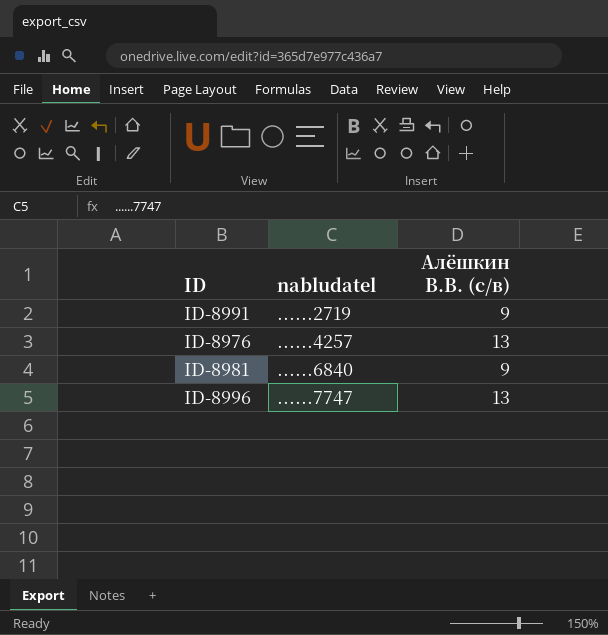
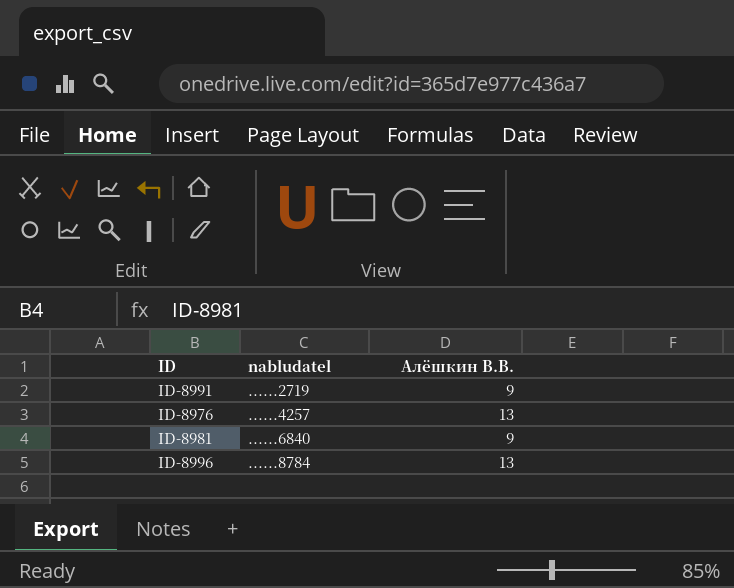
column name: Алёшкин В.В. (с/в) -> Алёшкин В.В.
ID-8996 | nabludatel: ......7747 -> ......8784

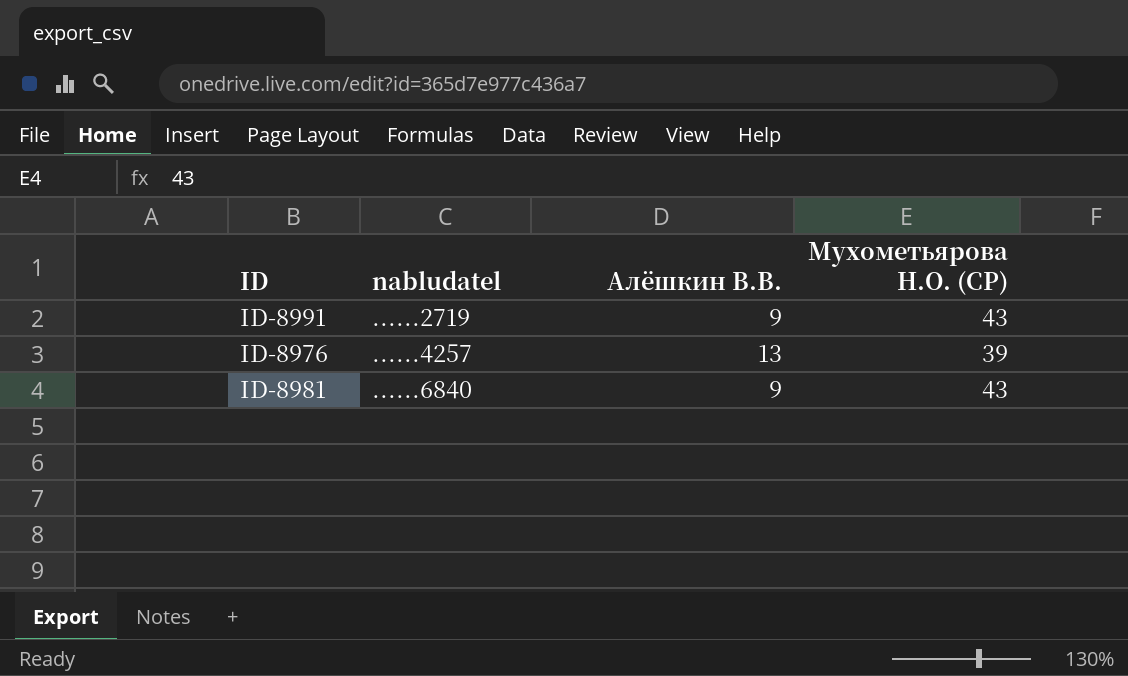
column Мухометьярова Н.О. (СР) | position: none -> 4
row ID-8996: ......8784 | 13 -> none

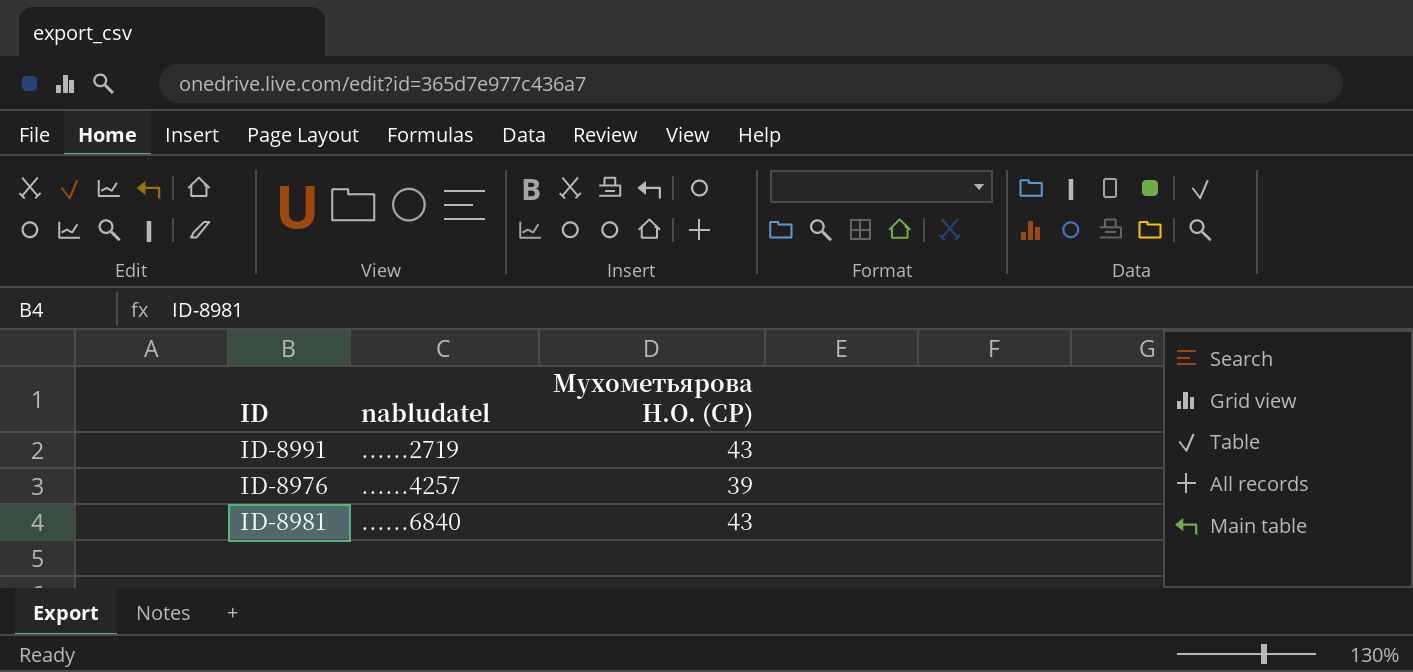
column Алёшкин В.В. | position: 3 -> none

